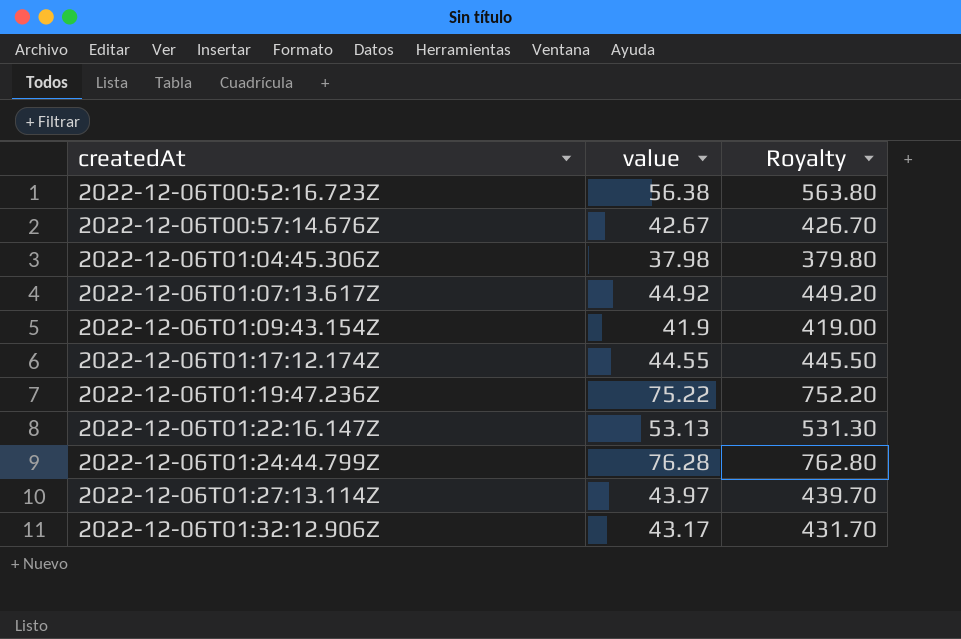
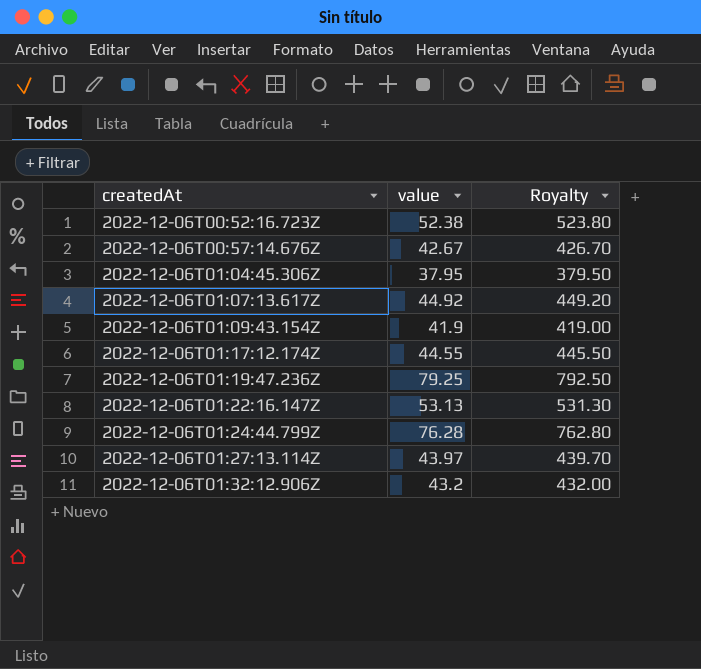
2022-12-06T00:52:16.723Z | value: 56.38 -> 52.38
2022-12-06T00:52:16.723Z | Royalty: 563.80 -> 523.80
2022-12-06T01:04:45.306Z | value: 37.98 -> 37.95
2022-12-06T01:04:45.306Z | Royalty: 379.80 -> 379.50
2022-12-06T01:19:47.236Z | value: 75.22 -> 79.25
2022-12-06T01:19:47.236Z | Royalty: 752.20 -> 792.50
2022-12-06T01:32:12.906Z | value: 43.17 -> 43.2
2022-12-06T01:32:12.906Z | Royalty: 431.70 -> 432.00

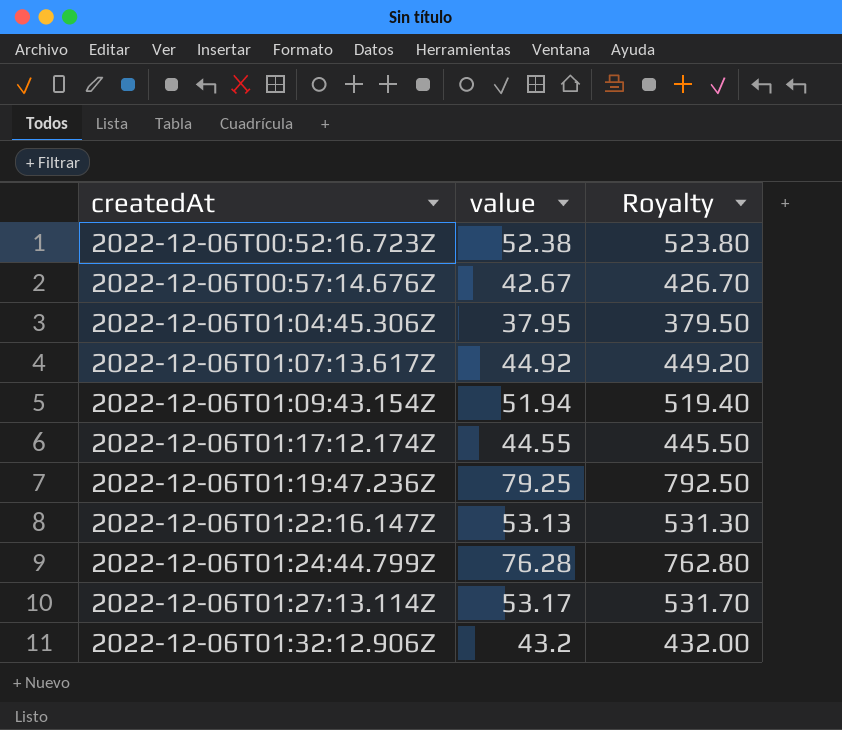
2022-12-06T01:09:43.154Z | value: 41.9 -> 51.94
2022-12-06T01:09:43.154Z | Royalty: 419.00 -> 519.40
2022-12-06T01:27:13.114Z | value: 43.97 -> 53.17
2022-12-06T01:27:13.114Z | Royalty: 439.70 -> 531.70

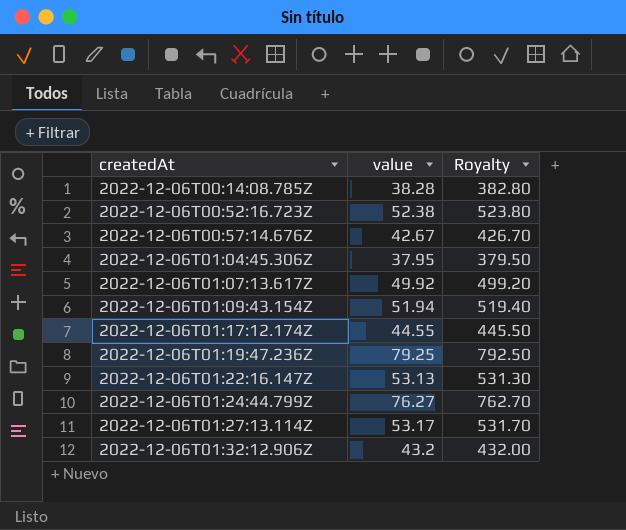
row 2022-12-06T00:14:08.785Z: none -> 38.28 | 382.80
2022-12-06T01:07:13.617Z | value: 44.92 -> 49.92
2022-12-06T01:07:13.617Z | Royalty: 449.20 -> 499.20
2022-12-06T01:24:44.799Z | value: 76.28 -> 76.27
2022-12-06T01:24:44.799Z | Royalty: 762.80 -> 762.70

